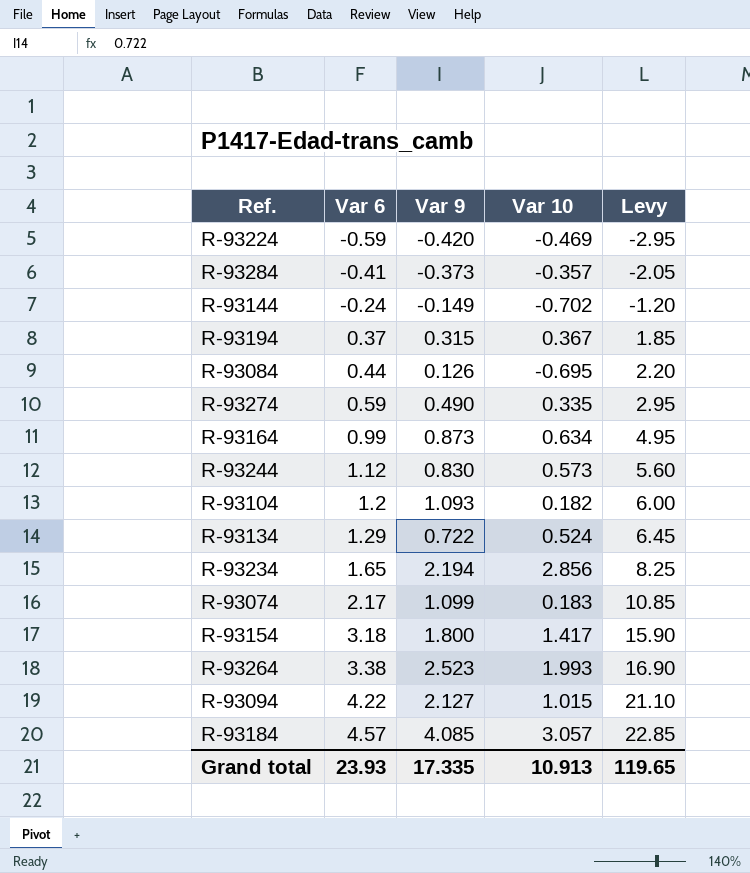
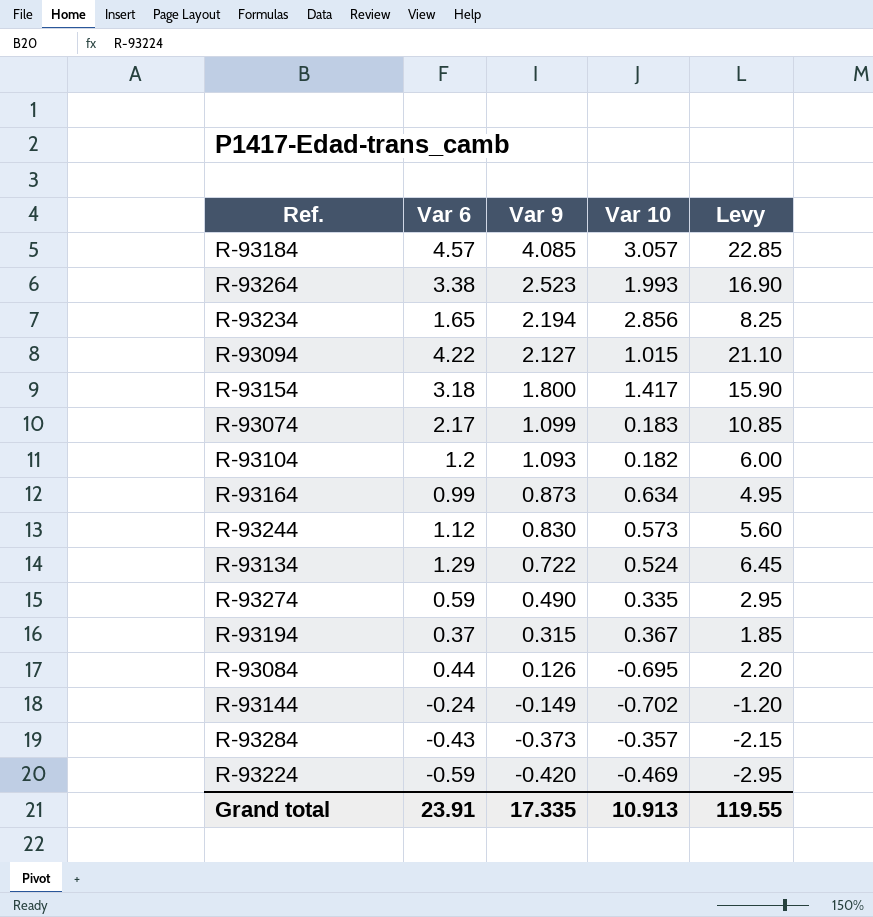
row order: Var 6 ascending -> Var 9 descending
R-93284 | Var 6: -0.41 -> -0.43
R-93284 | Levy: -2.05 -> -2.15
Grand total | Var 6: 23.93 -> 23.91
Grand total | Levy: 119.65 -> 119.55

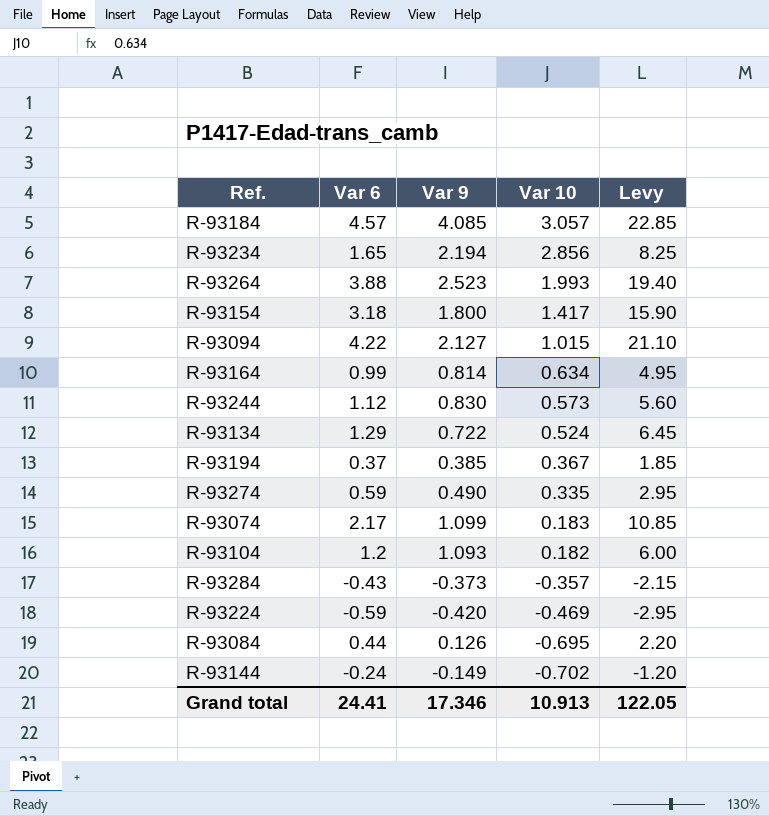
row order: Var 9 descending -> Var 10 descending
R-93264 | Var 6: 3.38 -> 3.88
R-93264 | Levy: 16.90 -> 19.40
R-93164 | Var 9: 0.873 -> 0.814
R-93194 | Var 9: 0.315 -> 0.385
Grand total | Var 6: 23.91 -> 24.41
Grand total | Var 9: 17.335 -> 17.346
Grand total | Levy: 119.55 -> 122.05

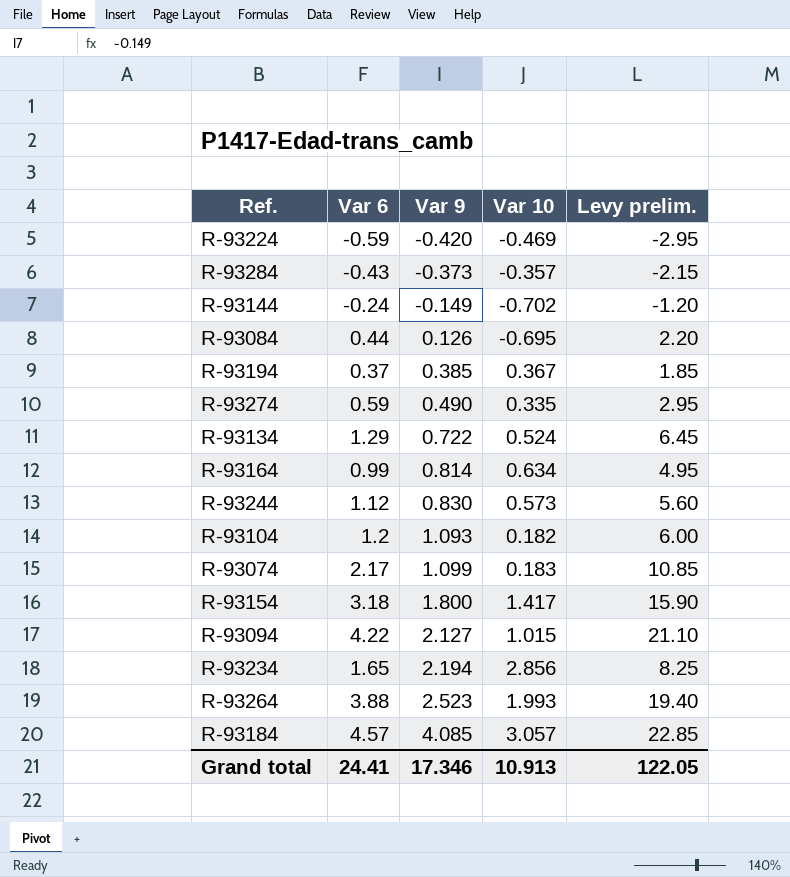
row order: Var 10 descending -> Var 9 ascending
column name: Levy -> Levy prelim.

